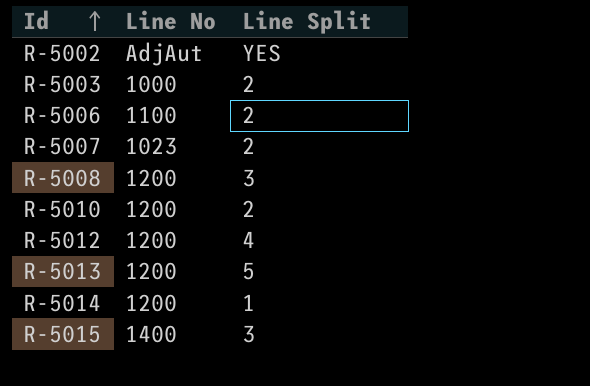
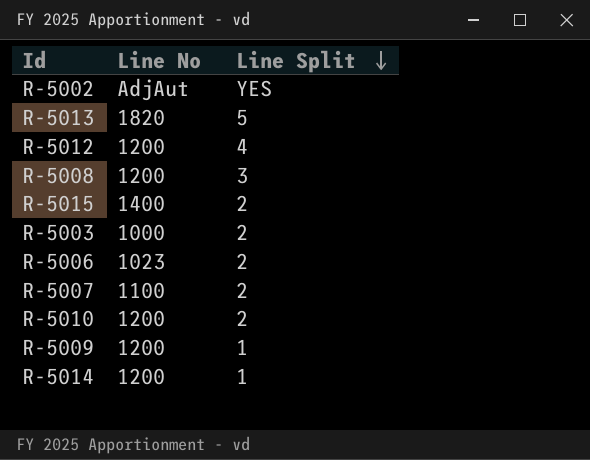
row order: Id ascending -> Line Split descending
R-5013 | Line No: 1200 -> 1820
R-5015 | Line Split: 3 -> 2
R-5006 | Line No: 1100 -> 1023
R-5007 | Line No: 1023 -> 1100
row R-5009: none -> 1200 | 1

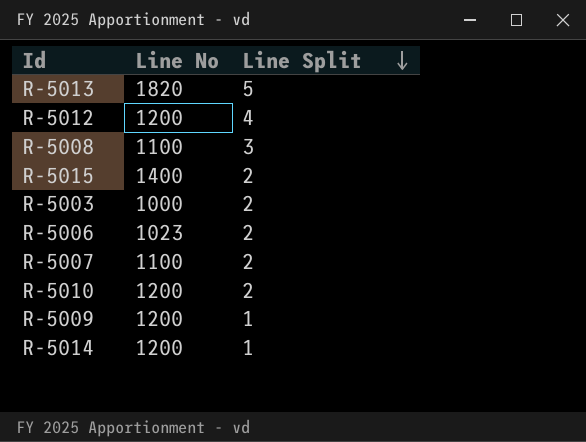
row R-5002: AdjAut | YES -> none
R-5008 | Line No: 1200 -> 1100

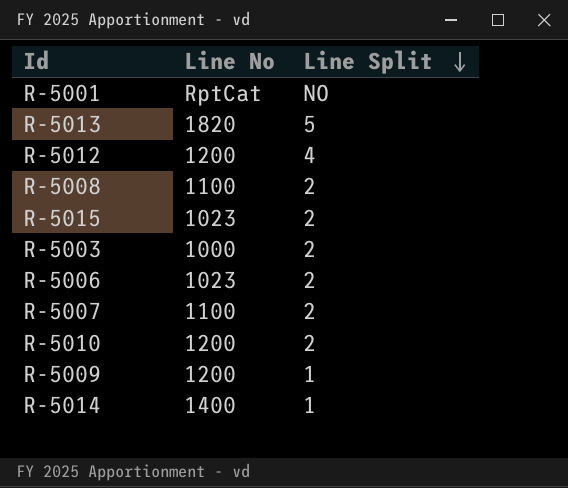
row R-5001: none -> RptCat | NO
R-5008 | Line Split: 3 -> 2
R-5015 | Line No: 1400 -> 1023
R-5014 | Line No: 1200 -> 1400

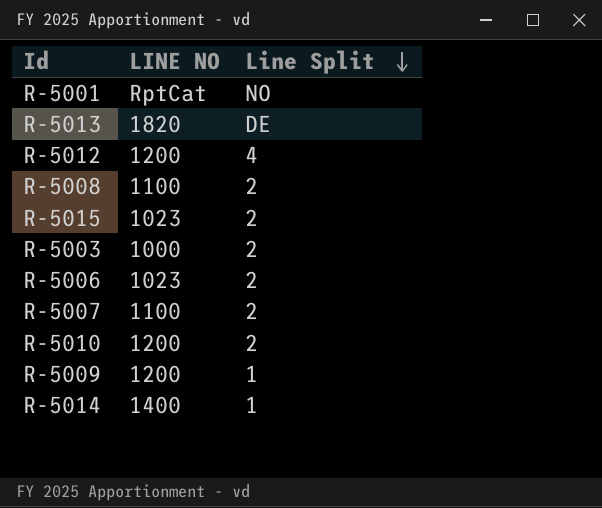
column name: Line No -> LINE NO
R-5013 | Line Split: 5 -> DE

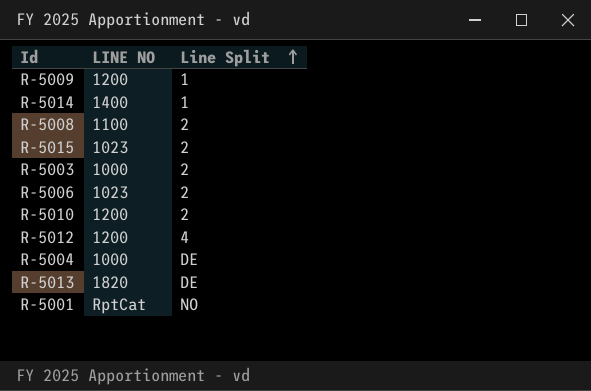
row order: Line Split descending -> Line Split ascending
row R-5007: 1100 | 2 -> none
row R-5004: none -> 1000 | DE

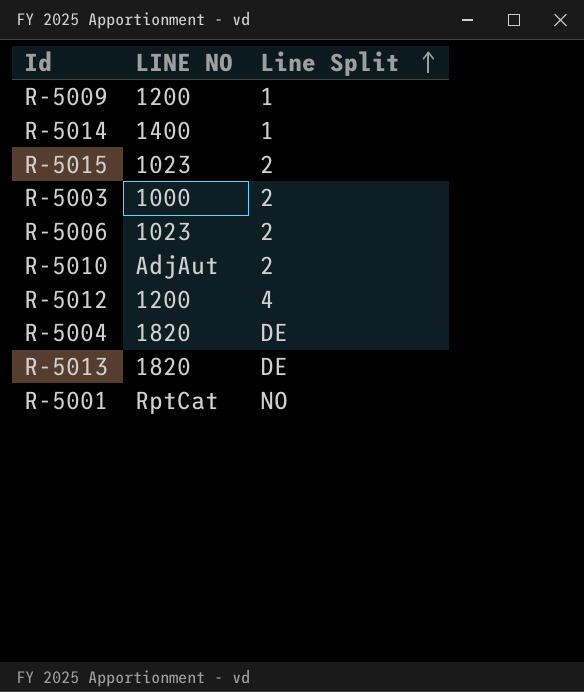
row R-5008: 1100 | 2 -> none
R-5010 | LINE NO: 1200 -> AdjAut
R-5004 | LINE NO: 1000 -> 1820

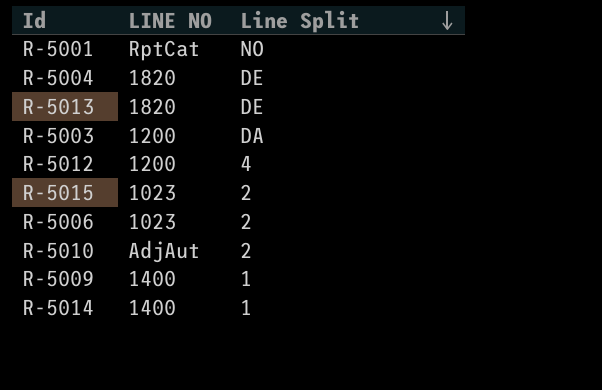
row order: Line Split ascending -> Line Split descending
R-5003 | LINE NO: 1000 -> 1200
R-5003 | Line Split: 2 -> DA
R-5009 | LINE NO: 1200 -> 1400

